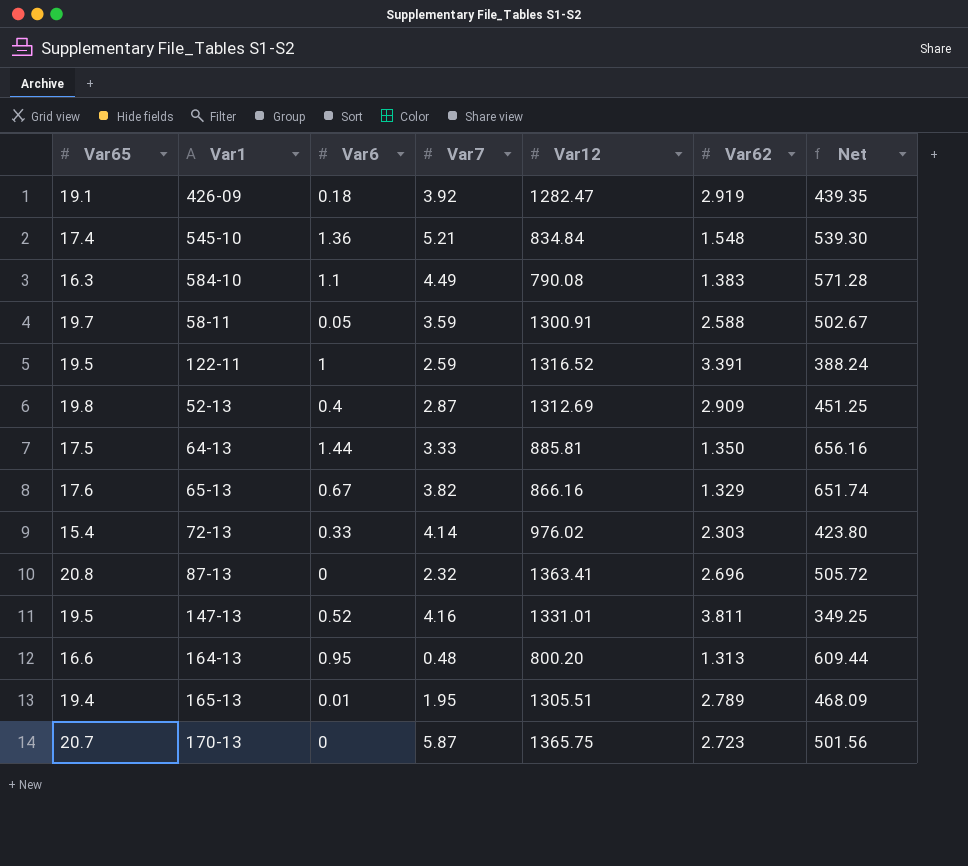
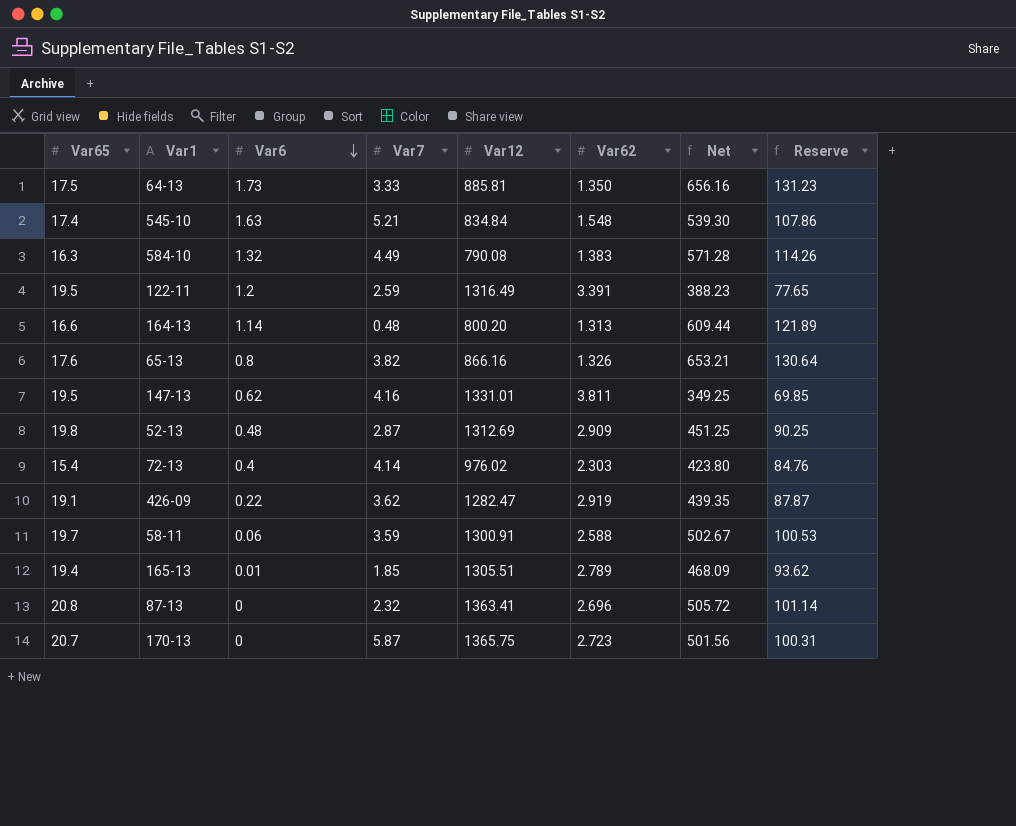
row order: none -> Var6 descending
column Reserve | formula: none -> [Net] * 0.2
64-13 | Var6: 1.44 -> 1.73
545-10 | Var6: 1.36 -> 1.63
584-10 | Var6: 1.1 -> 1.32
122-11 | Var6: 1 -> 1.2
122-11 | Var12: 1316.52 -> 1316.49
122-11 | Net: 388.24 -> 388.23
164-13 | Var6: 0.95 -> 1.14
65-13 | Var6: 0.67 -> 0.8
65-13 | Var62: 1.329 -> 1.326
65-13 | Net: 651.74 -> 653.21
147-13 | Var6: 0.52 -> 0.62
52-13 | Var6: 0.4 -> 0.48
72-13 | Var6: 0.33 -> 0.4
426-09 | Var6: 0.18 -> 0.22
426-09 | Var7: 3.92 -> 3.62
58-11 | Var6: 0.05 -> 0.06
165-13 | Var7: 1.95 -> 1.85

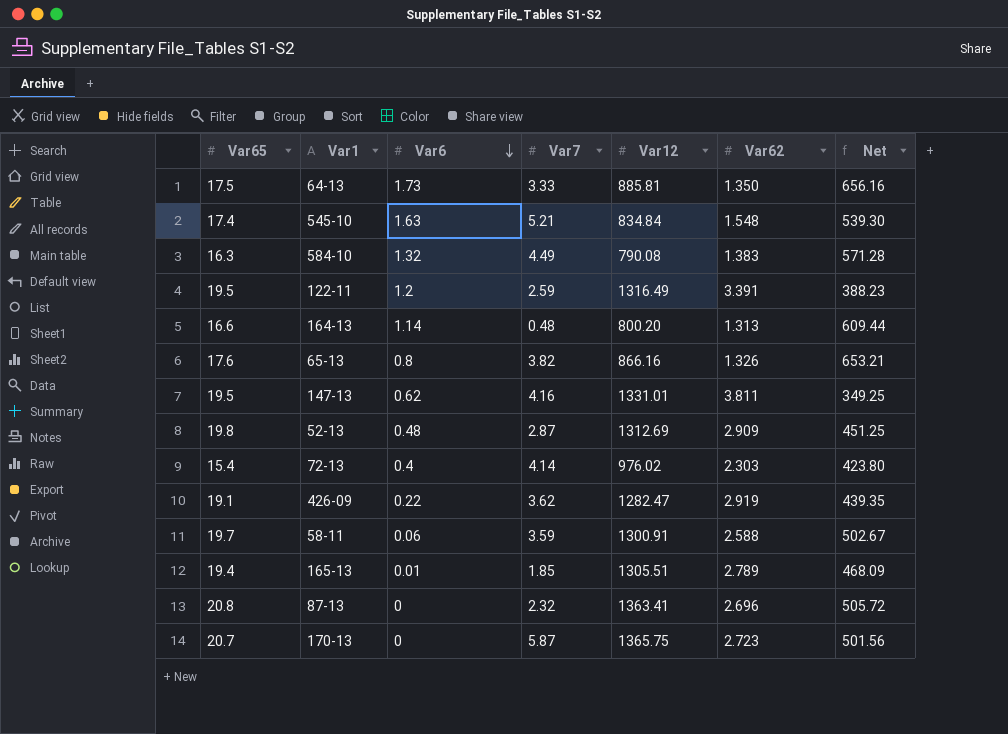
column Reserve | formula: [Net] * 0.2 -> none

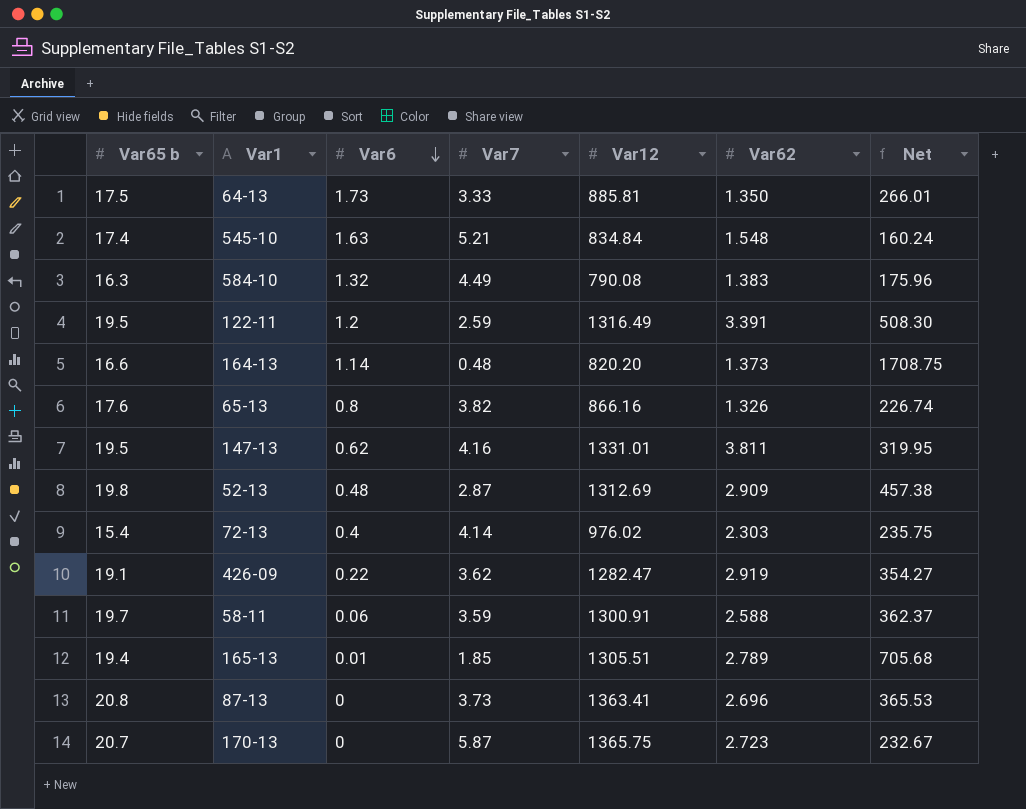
column name: Var65 -> Var65 b
column Net | formula: [Var12] / [Var62] -> [Var12] / [Var7]
164-13 | Var12: 800.20 -> 820.20
164-13 | Var62: 1.313 -> 1.373
87-13 | Var7: 2.32 -> 3.73

